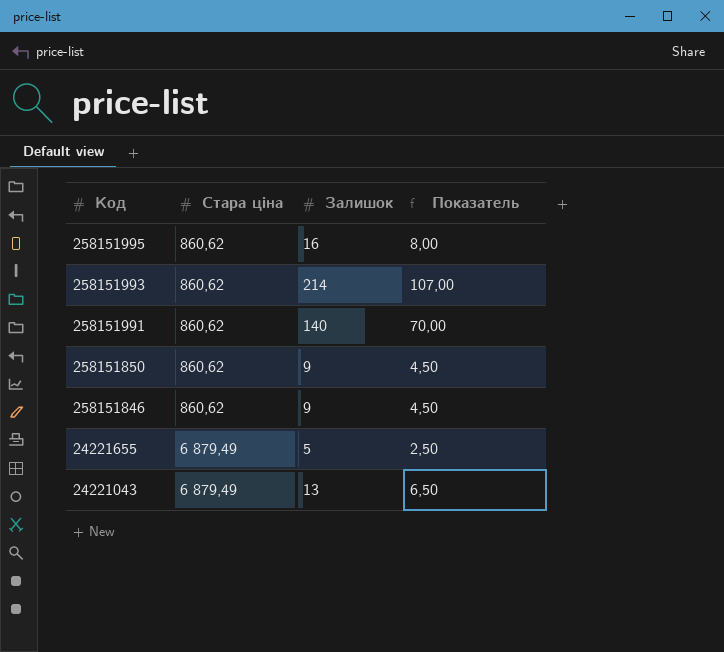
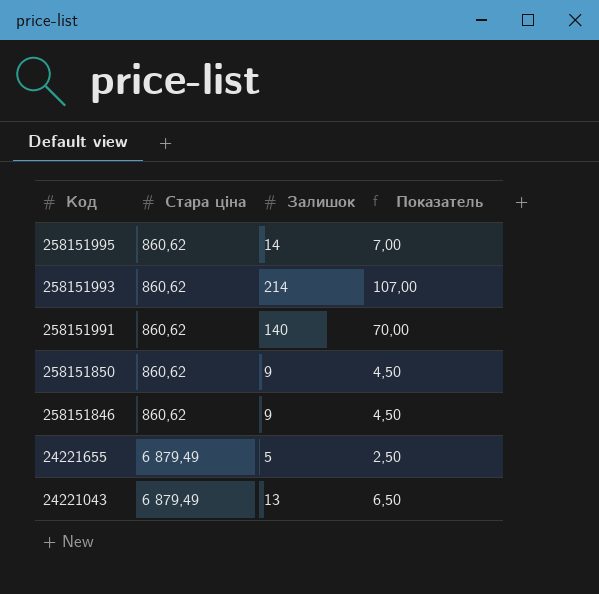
258151995 | Залишок: 16 -> 14
258151995 | Показатель: 8,00 -> 7,00

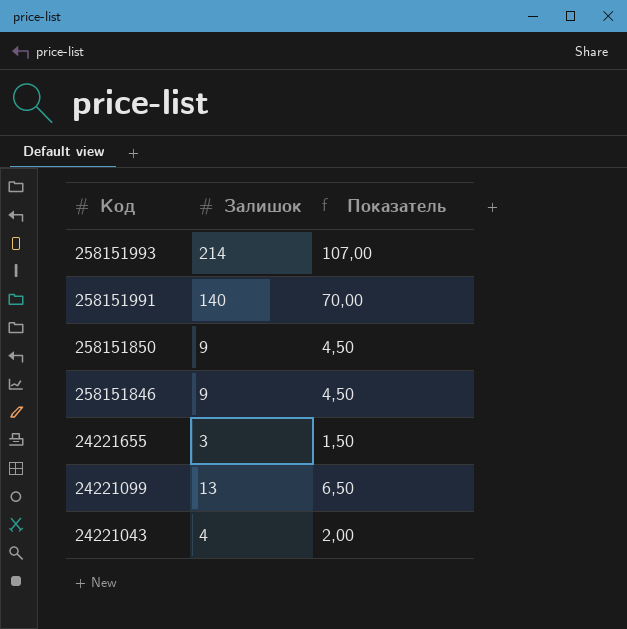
column Стара ціна | position: 2 -> none
row 258151995: 860,62 | 14 | 7,00 -> none
24221655 | Залишок: 5 -> 3
24221655 | Показатель: 2,50 -> 1,50
row 24221099: none -> 13 | 6,50
24221043 | Залишок: 13 -> 4
24221043 | Показатель: 6,50 -> 2,00

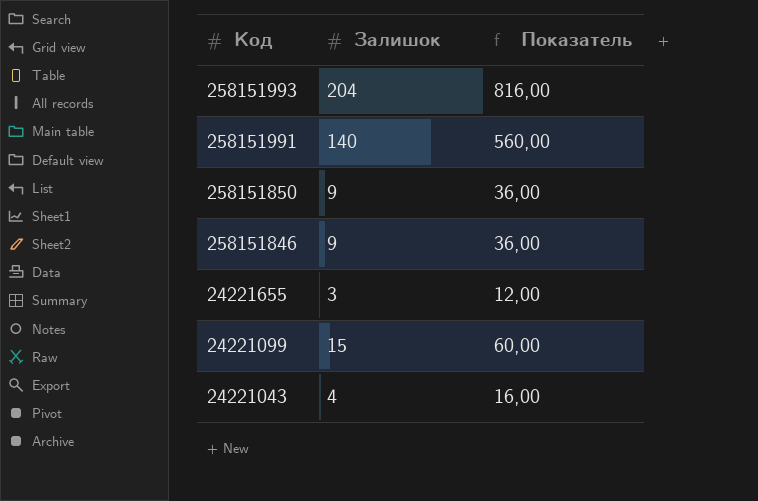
column Показатель | formula: [Залишок] * 0,5 -> [Залишок] * 4
258151993 | Залишок: 214 -> 204
24221099 | Залишок: 13 -> 15

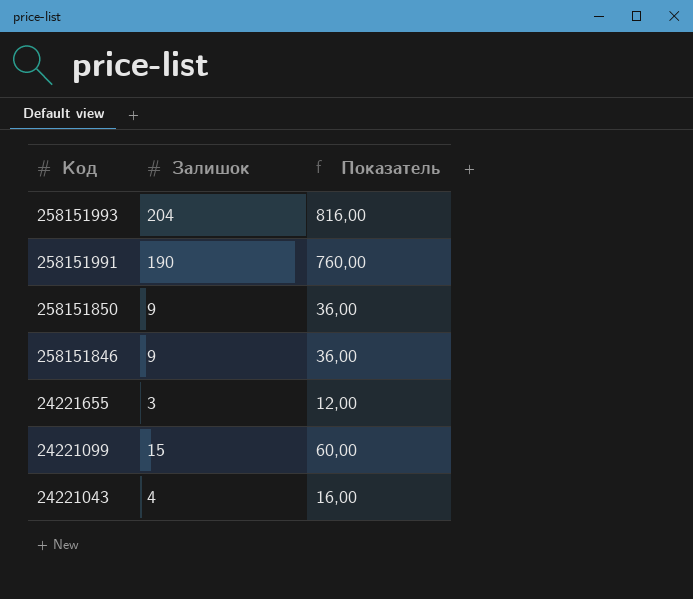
258151991 | Залишок: 140 -> 190
258151991 | Показатель: 560,00 -> 760,00

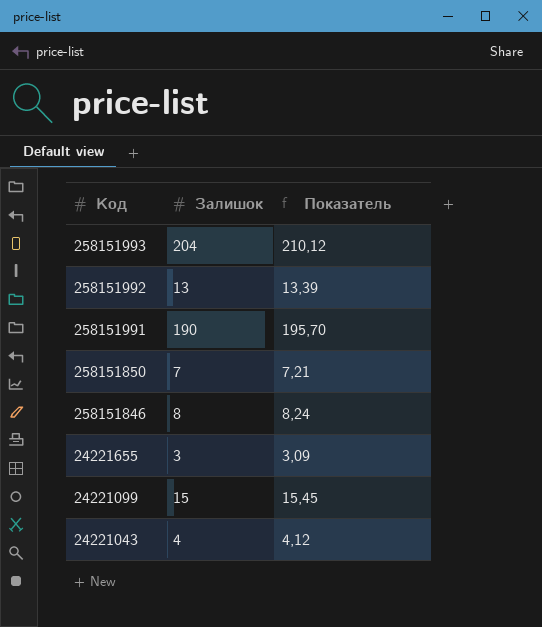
column Показатель | formula: [Залишок] * 4 -> [Залишок] * 1,03
row 258151992: none -> 13 | 13,39
258151850 | Залишок: 9 -> 7
258151846 | Залишок: 9 -> 8

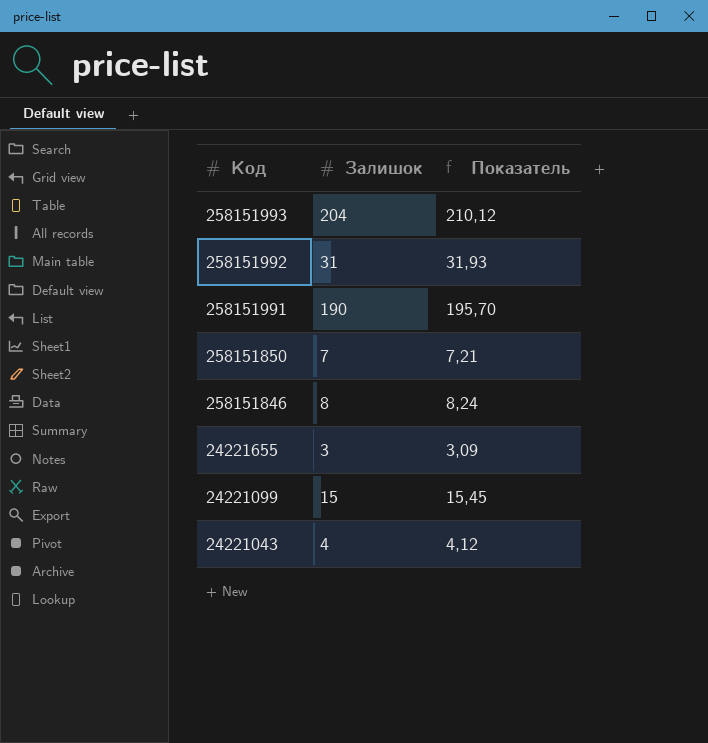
258151992 | Залишок: 13 -> 31
258151992 | Показатель: 13,39 -> 31,93

